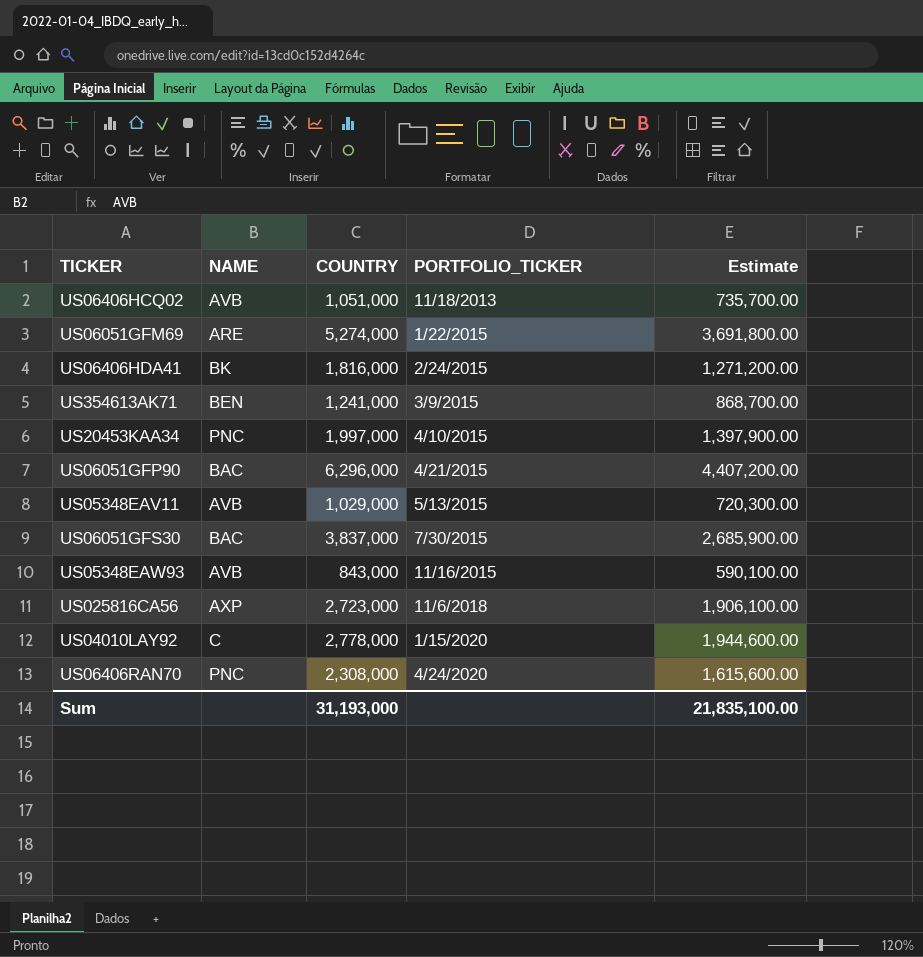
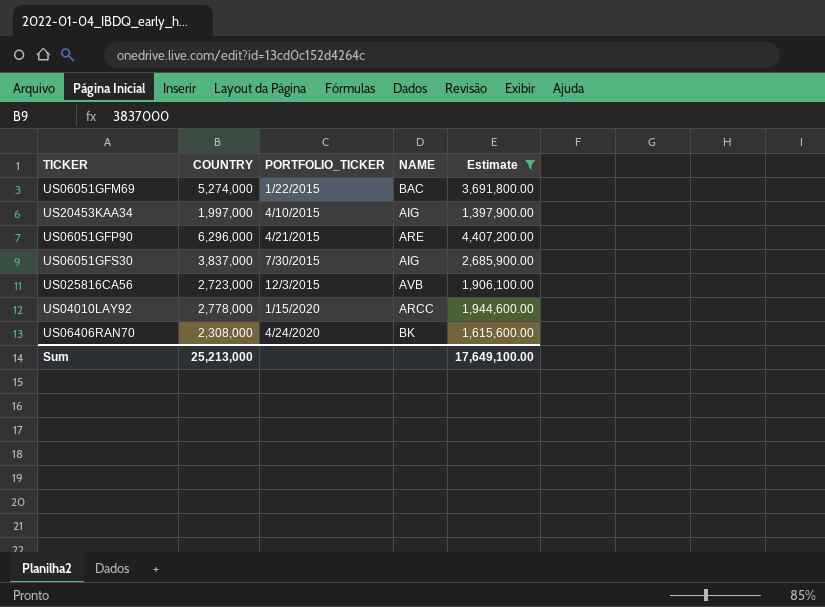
filter: none -> Estimate >= 1,397,900.00
column NAME | position: 2 -> 4
US06051GFM69 | NAME: ARE -> BAC
US20453KAA34 | NAME: PNC -> AIG
US06051GFP90 | NAME: BAC -> ARE
US06051GFS30 | NAME: BAC -> AIG
US025816CA56 | PORTFOLIO_TICKER: 11/6/2018 -> 12/3/2015
US025816CA56 | NAME: AXP -> AVB
US04010LAY92 | NAME: C -> ARCC
US06406RAN70 | NAME: PNC -> BK
Sum | COUNTRY: 31,193,000 -> 25,213,000
Sum | Estimate: 21,835,100.00 -> 17,649,100.00

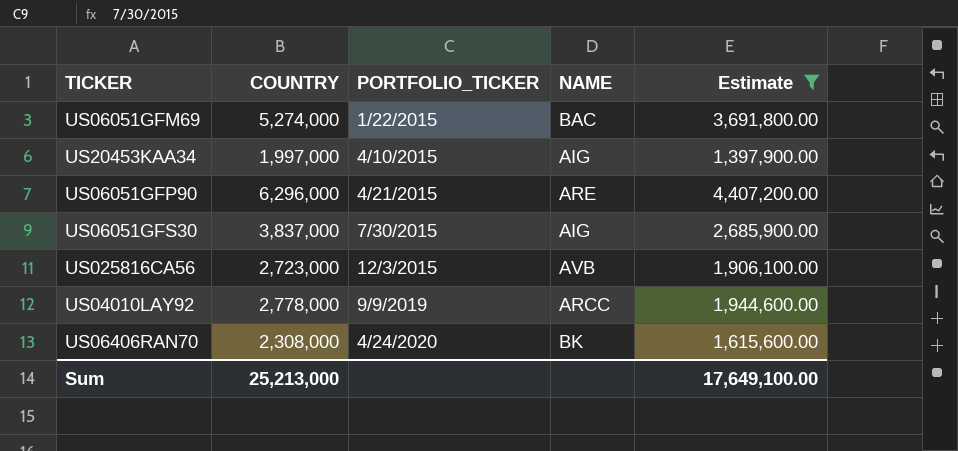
US04010LAY92 | PORTFOLIO_TICKER: 1/15/2020 -> 9/9/2019

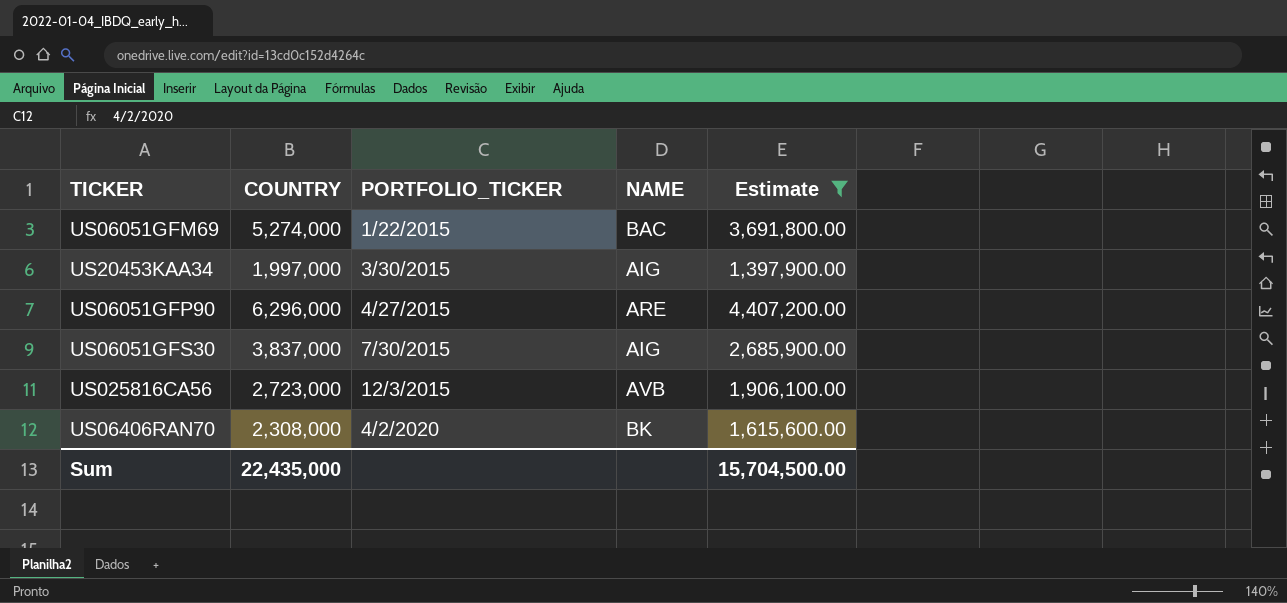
row US04010LAY92: 2,778,000 | 9/9/2019 | ARCC | 1,944,600.00 -> none
US20453KAA34 | PORTFOLIO_TICKER: 4/10/2015 -> 3/30/2015
US06051GFP90 | PORTFOLIO_TICKER: 4/21/2015 -> 4/27/2015
US06406RAN70 | PORTFOLIO_TICKER: 4/24/2020 -> 4/2/2020
Sum | COUNTRY: 25,213,000 -> 22,435,000
Sum | Estimate: 17,649,100.00 -> 15,704,500.00

